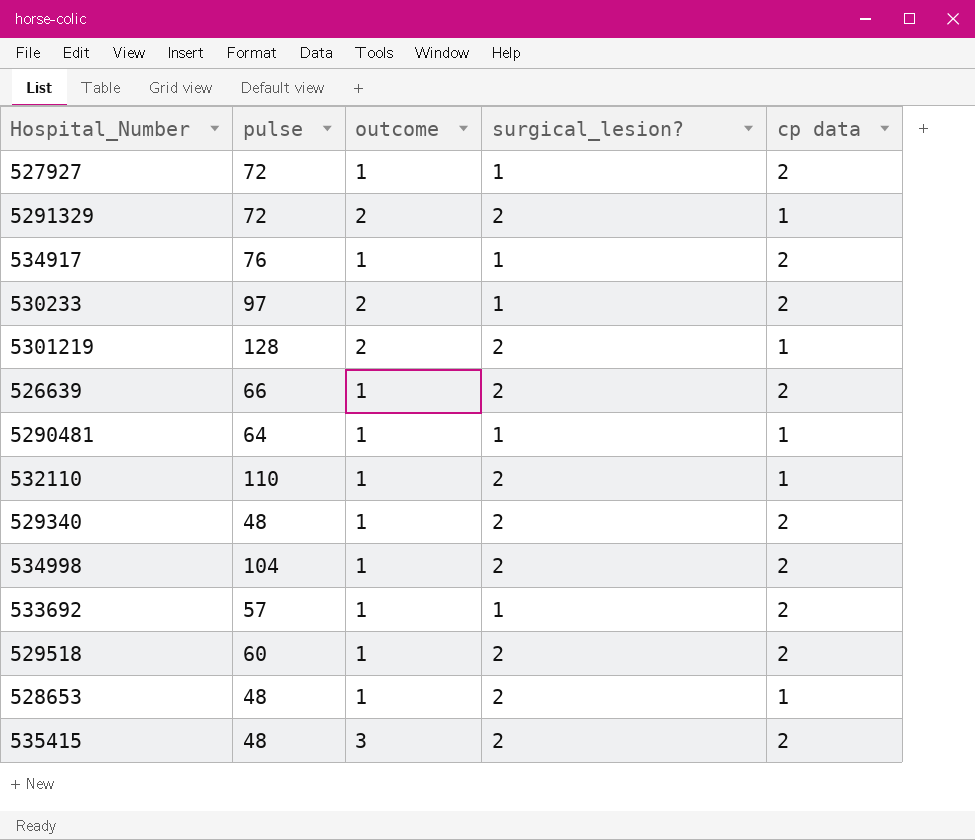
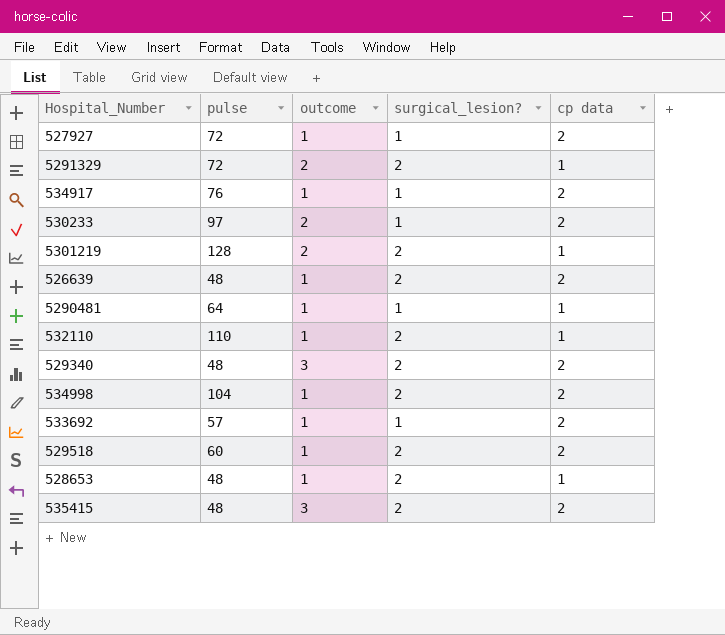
526639 | pulse: 66 -> 48
529340 | outcome: 1 -> 3

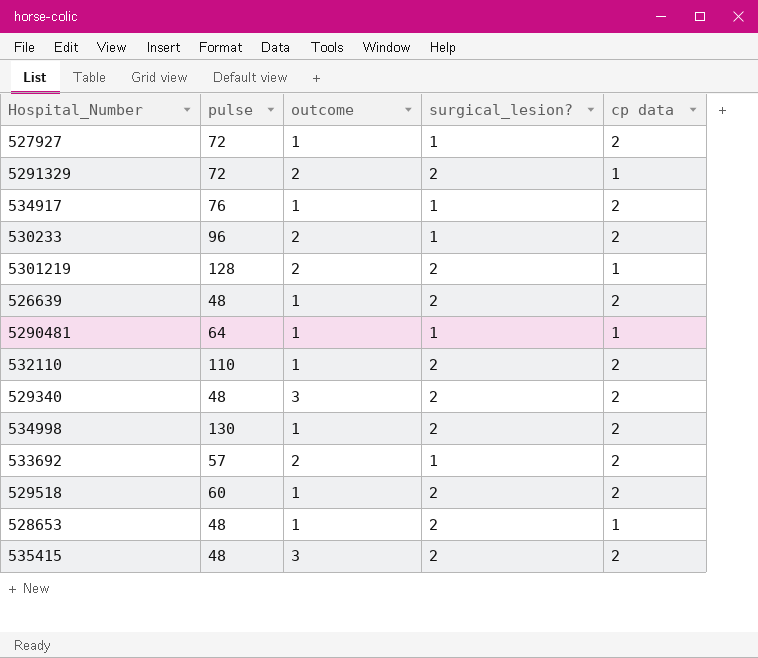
530233 | pulse: 97 -> 96
532110 | cp data: 1 -> 2
534998 | pulse: 104 -> 130
533692 | outcome: 1 -> 2

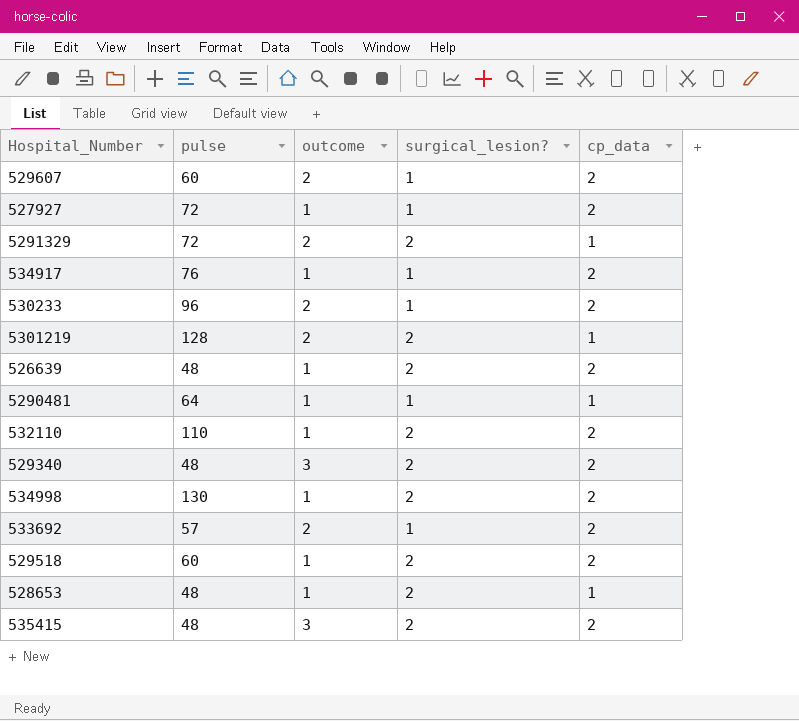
column name: cp data -> cp_data
row 529607: none -> 60 | 2 | 1 | 2

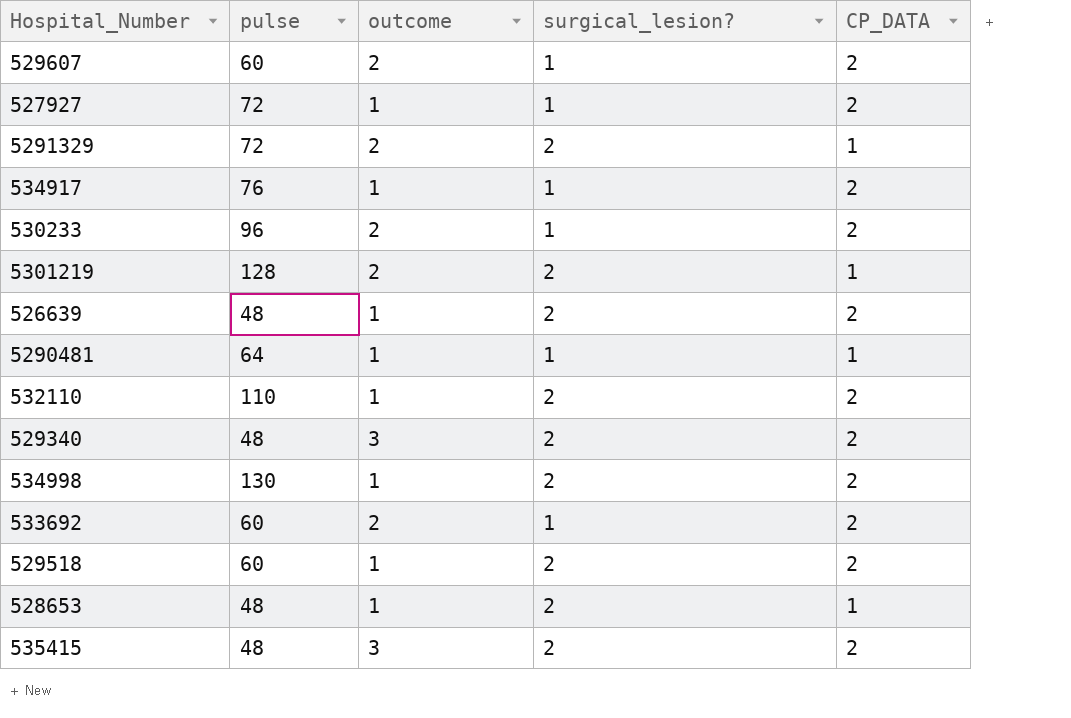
column name: cp_data -> CP_DATA
533692 | pulse: 57 -> 60

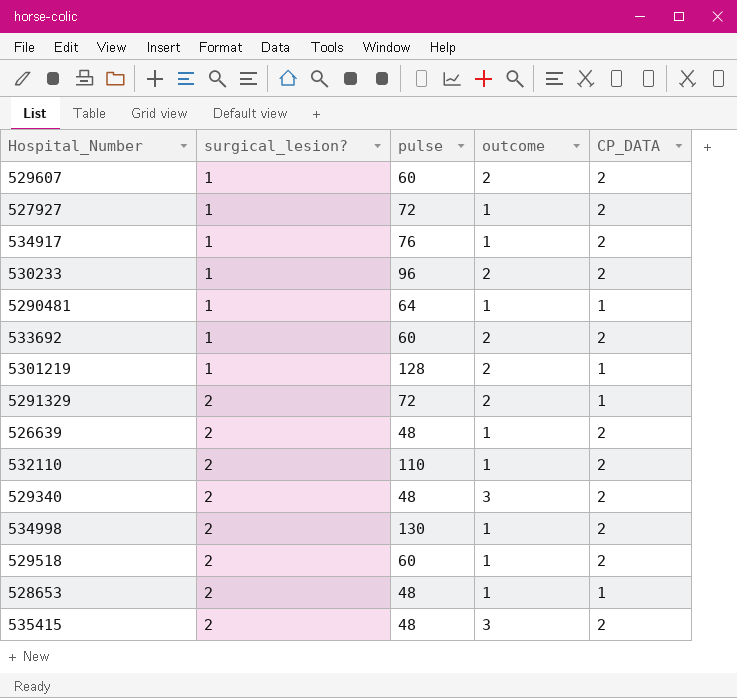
row order: none -> surgical_lesion? ascending
column surgical_lesion? | position: 4 -> 2
5301219 | surgical_lesion?: 2 -> 1

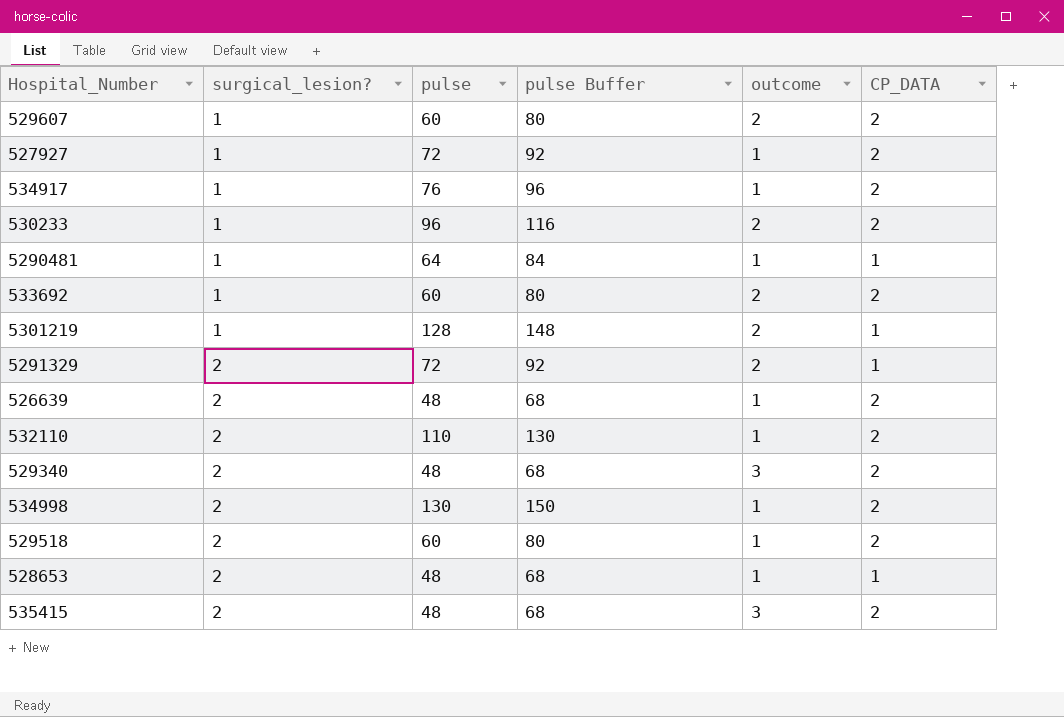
column pulse Buffer | formula: none -> [pulse] + 20

